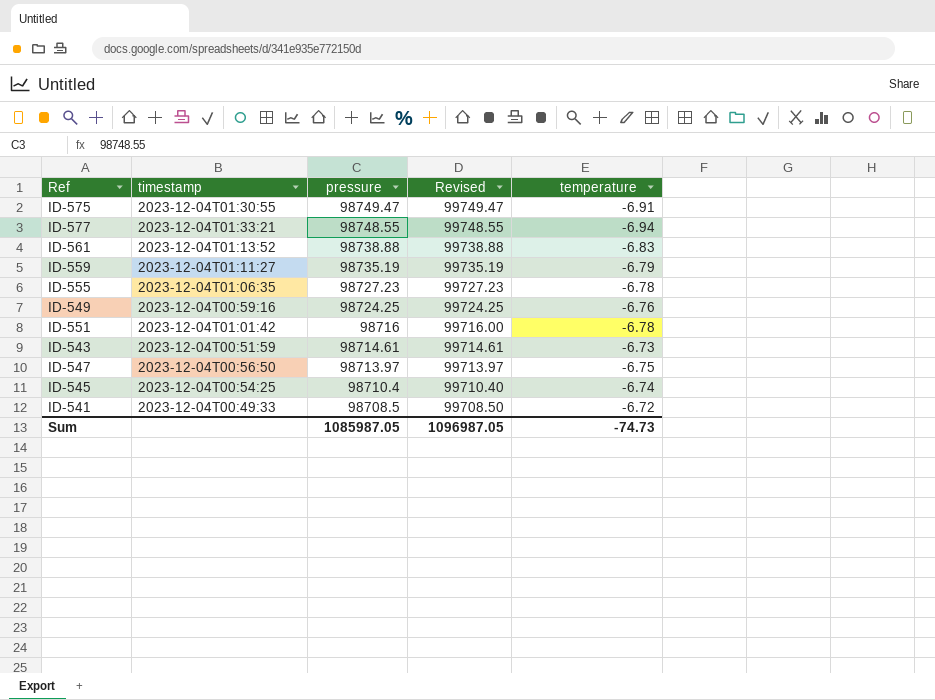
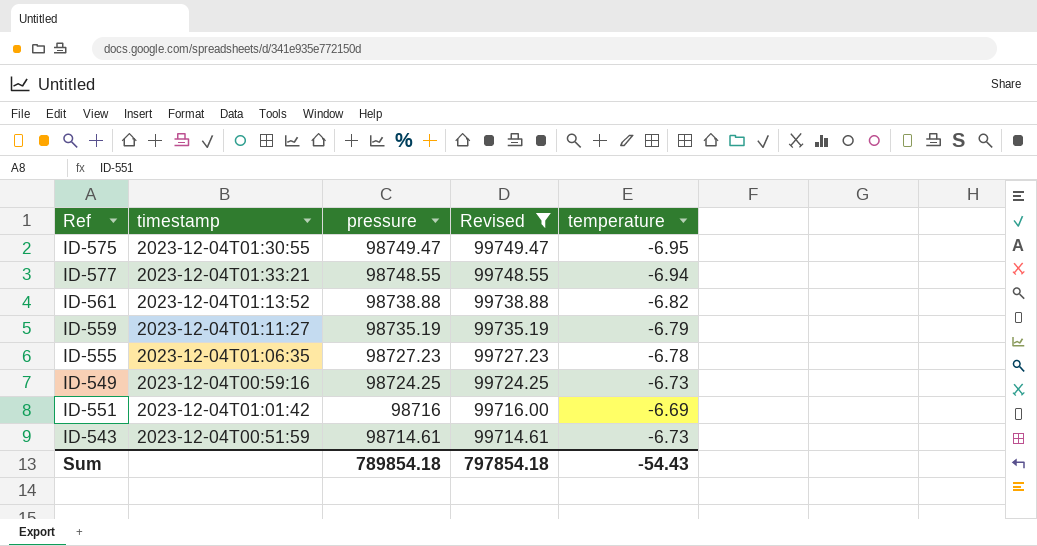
filter: none -> Revised >= 99714.61
ID-575 | temperature: -6.91 -> -6.95
ID-561 | temperature: -6.83 -> -6.82
ID-549 | temperature: -6.76 -> -6.73
ID-551 | temperature: -6.78 -> -6.69
Sum | pressure: 1085987.05 -> 789854.18
Sum | Revised: 1096987.05 -> 797854.18
Sum | temperature: -74.73 -> -54.43

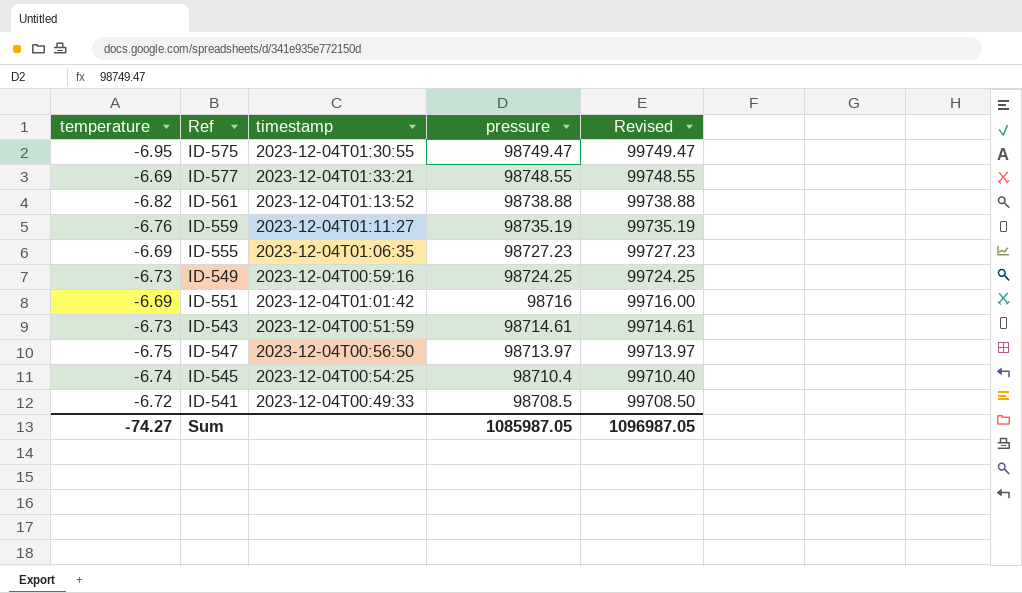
filter: Revised >= 99714.61 -> none
column temperature | position: 5 -> 1
ID-577 | temperature: -6.94 -> -6.69
ID-559 | temperature: -6.79 -> -6.76
ID-555 | temperature: -6.78 -> -6.69
Sum | temperature: -54.43 -> -74.27
Sum | pressure: 789854.18 -> 1085987.05
Sum | Revised: 797854.18 -> 1096987.05

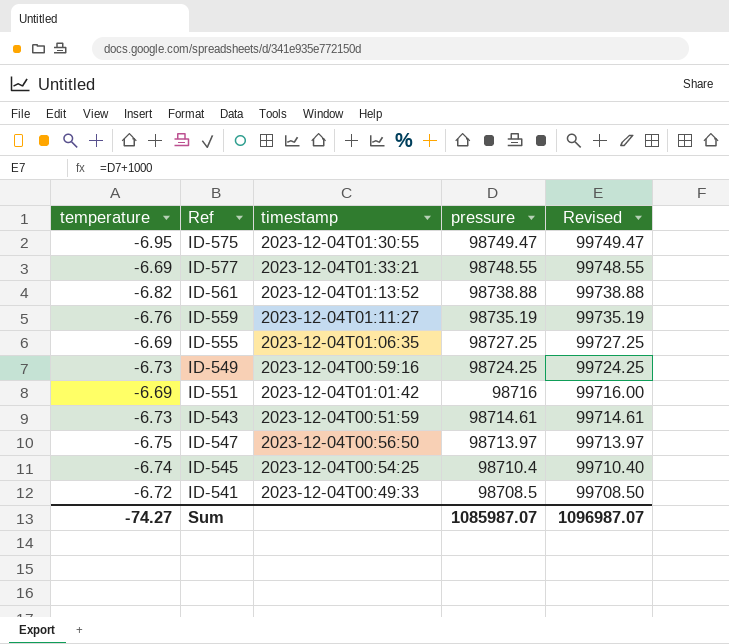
ID-555 | pressure: 98727.23 -> 98727.25
ID-555 | Revised: 99727.23 -> 99727.25
Sum | pressure: 1085987.05 -> 1085987.07
Sum | Revised: 1096987.05 -> 1096987.07

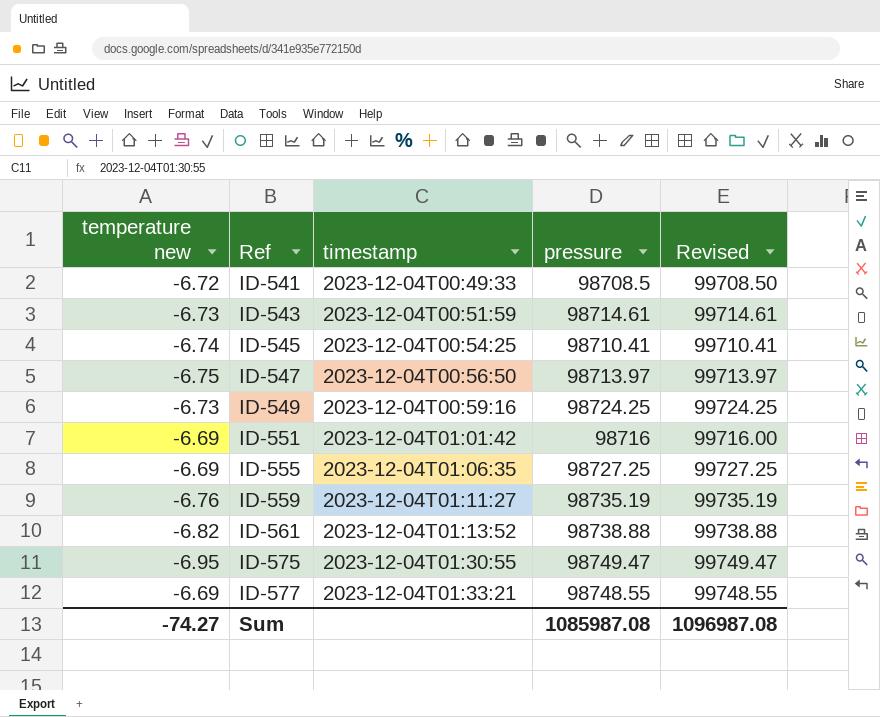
row order: pressure descending -> Ref ascending
column name: temperature -> temperature new
ID-545 | pressure: 98710.4 -> 98710.41
ID-545 | Revised: 99710.40 -> 99710.41
Sum | pressure: 1085987.07 -> 1085987.08
Sum | Revised: 1096987.07 -> 1096987.08

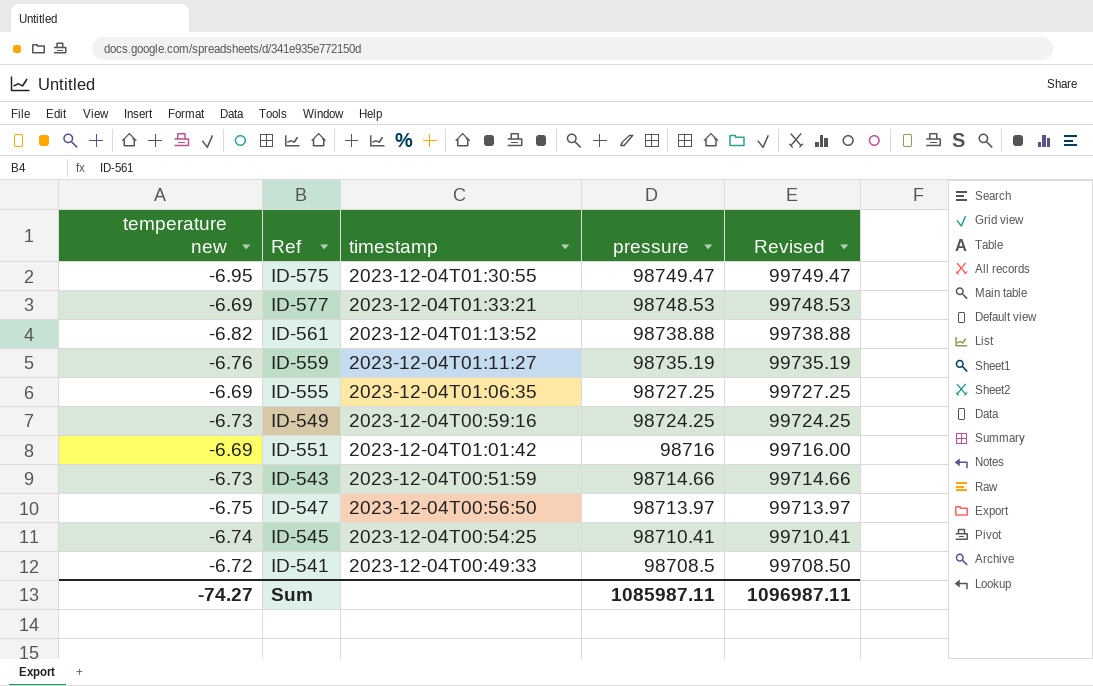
row order: Ref ascending -> pressure descending
ID-577 | pressure: 98748.55 -> 98748.53
ID-577 | Revised: 99748.55 -> 99748.53
ID-543 | pressure: 98714.61 -> 98714.66
ID-543 | Revised: 99714.61 -> 99714.66
Sum | pressure: 1085987.08 -> 1085987.11
Sum | Revised: 1096987.08 -> 1096987.11

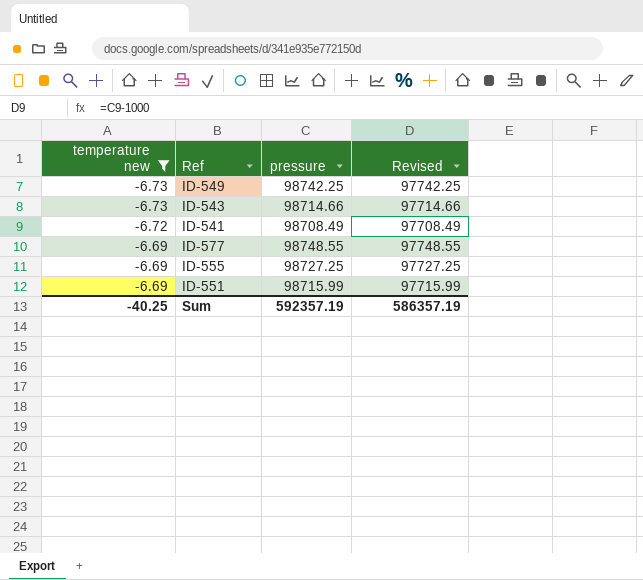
filter: none -> temperature new >= -6.73
row order: pressure descending -> temperature new ascending
column timestamp | position: 3 -> none
column Revised | formula: [pressure] + 1000 -> [pressure] - 1000
ID-549 | pressure: 98724.25 -> 98742.25
ID-541 | pressure: 98708.5 -> 98708.49
ID-577 | pressure: 98748.53 -> 98748.55
ID-551 | pressure: 98716 -> 98715.99
Sum | temperature new: -74.27 -> -40.25
Sum | pressure: 1085987.11 -> 592357.19
Sum | Revised: 1096987.11 -> 586357.19

